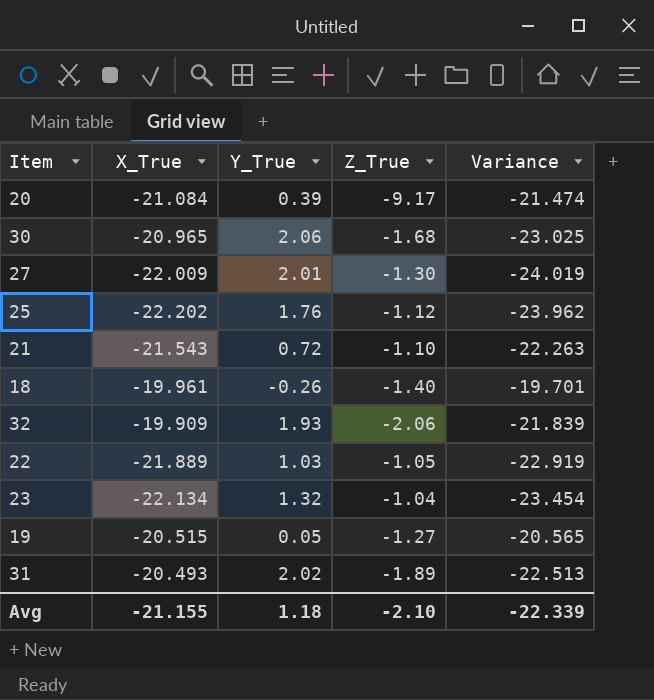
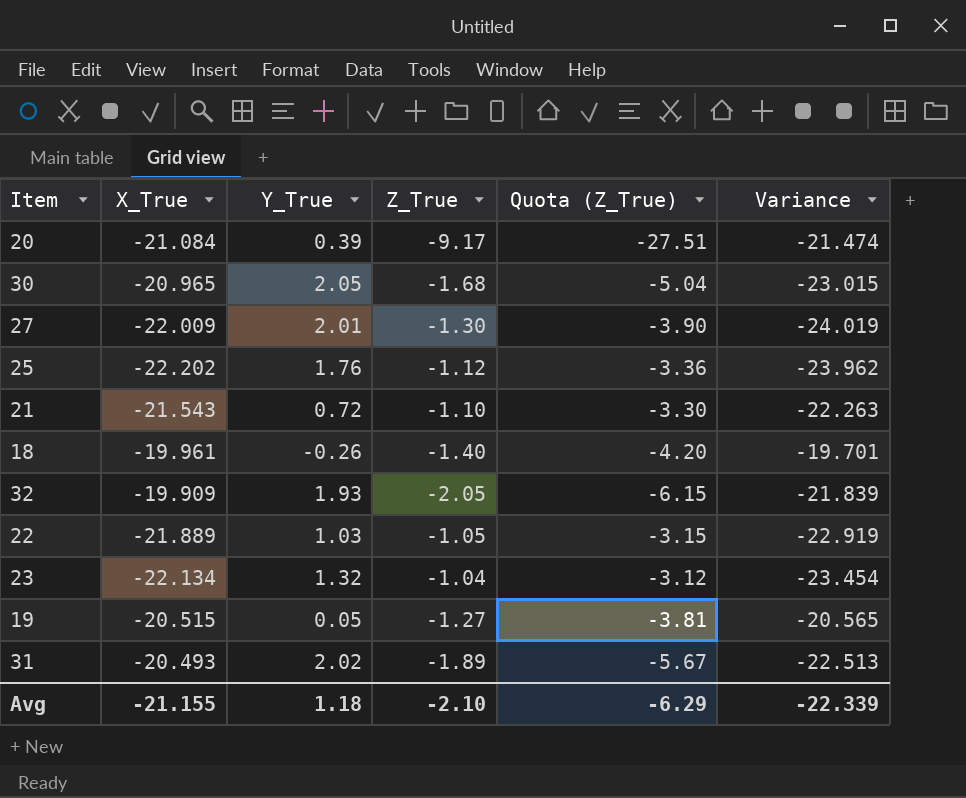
column Quota (Z_True) | formula: none -> [Z_True] * 3
30 | Y_True: 2.06 -> 2.05
30 | Variance: -23.025 -> -23.015
32 | Z_True: -2.06 -> -2.05

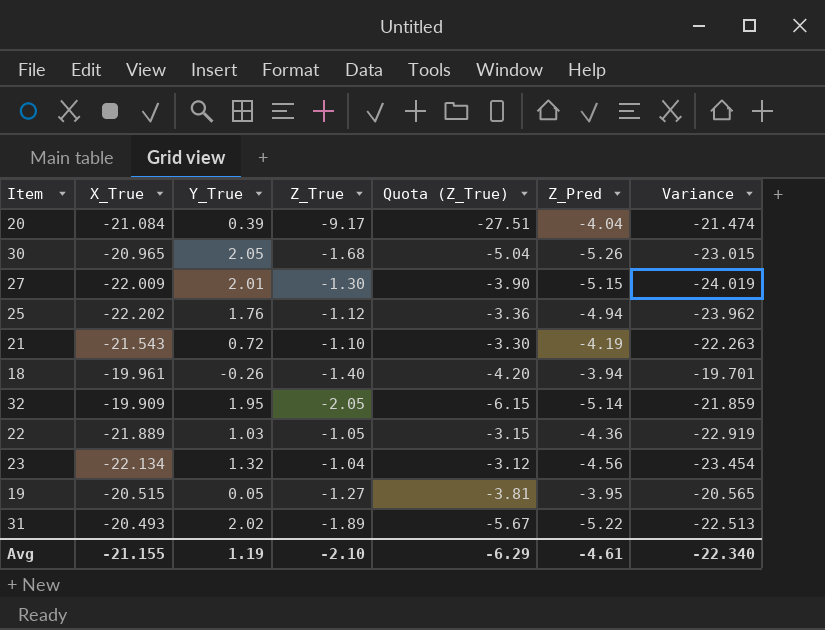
column Z_Pred | position: none -> 6
32 | Y_True: 1.93 -> 1.95
32 | Variance: -21.839 -> -21.859
Avg | Y_True: 1.18 -> 1.19
Avg | Variance: -22.339 -> -22.340

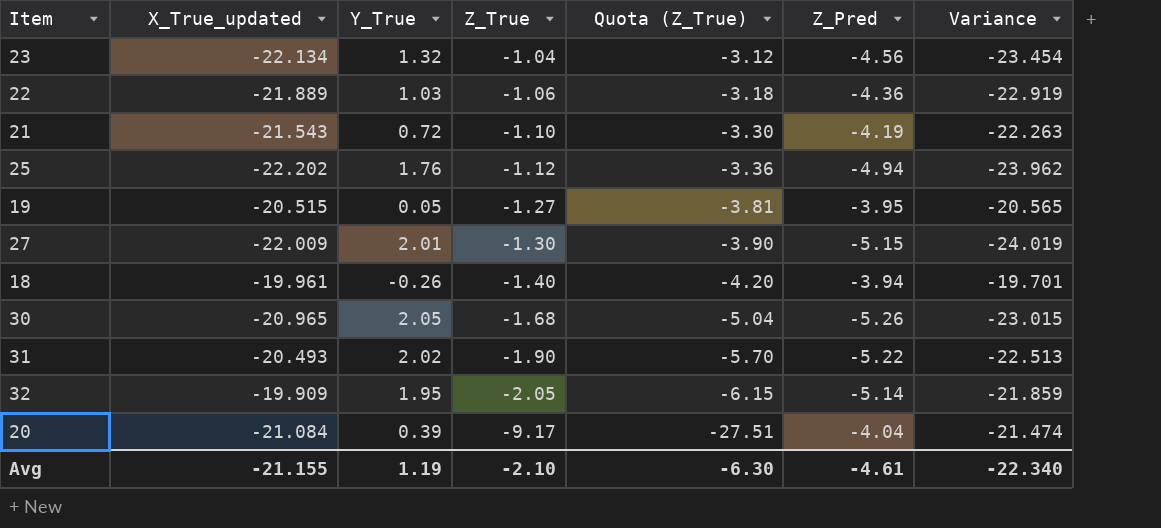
row order: none -> Z_True descending
column name: X_True -> X_True_updated
22 | Z_True: -1.05 -> -1.06
22 | Quota (Z_True): -3.15 -> -3.18
31 | Z_True: -1.89 -> -1.90
31 | Quota (Z_True): -5.67 -> -5.70
Avg | Quota (Z_True): -6.29 -> -6.30

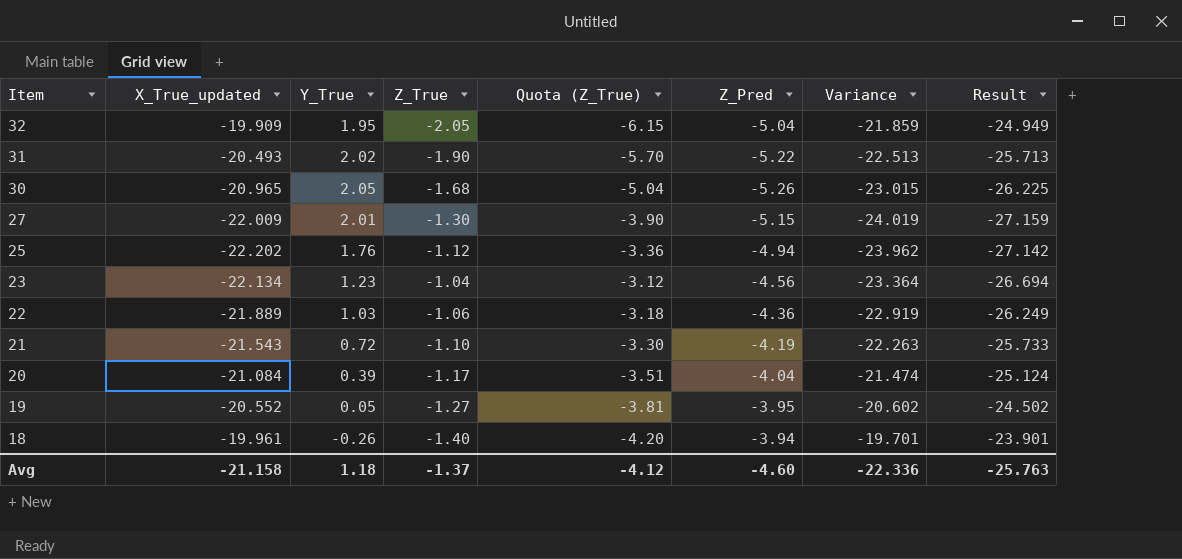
row order: Z_True descending -> Item descending
column Result | formula: none -> [X_True_updated] + [Z_Pred]
32 | Z_Pred: -5.14 -> -5.04
23 | Y_True: 1.32 -> 1.23
23 | Variance: -23.454 -> -23.364
20 | Z_True: -9.17 -> -1.17
20 | Quota (Z_True): -27.51 -> -3.51
19 | X_True_updated: -20.515 -> -20.552
19 | Variance: -20.565 -> -20.602
Avg | X_True_updated: -21.155 -> -21.158
Avg | Y_True: 1.19 -> 1.18
Avg | Z_True: -2.10 -> -1.37
Avg | Quota (Z_True): -6.30 -> -4.12
Avg | Z_Pred: -4.61 -> -4.60
Avg | Variance: -22.340 -> -22.336

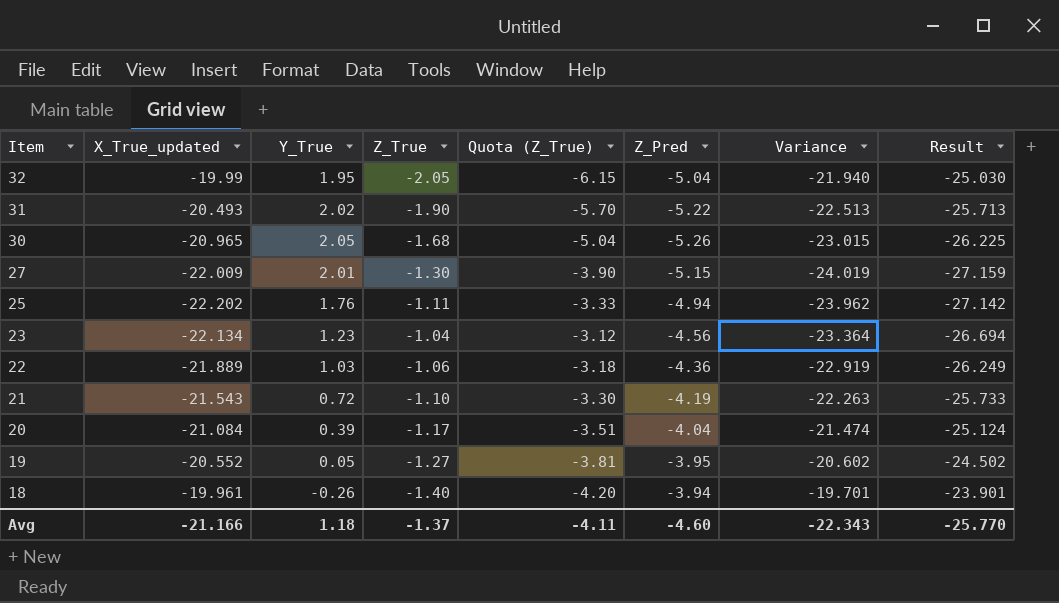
32 | X_True_updated: -19.909 -> -19.99
32 | Variance: -21.859 -> -21.940
32 | Result: -24.949 -> -25.030
25 | Z_True: -1.12 -> -1.11
25 | Quota (Z_True): -3.36 -> -3.33
Avg | X_True_updated: -21.158 -> -21.166
Avg | Quota (Z_True): -4.12 -> -4.11
Avg | Variance: -22.336 -> -22.343
Avg | Result: -25.763 -> -25.770

